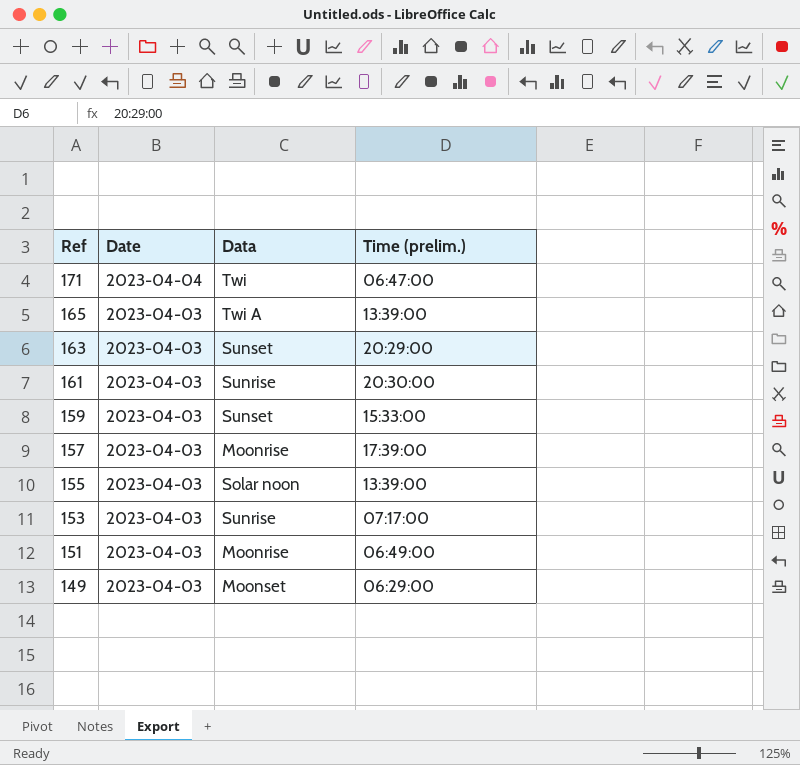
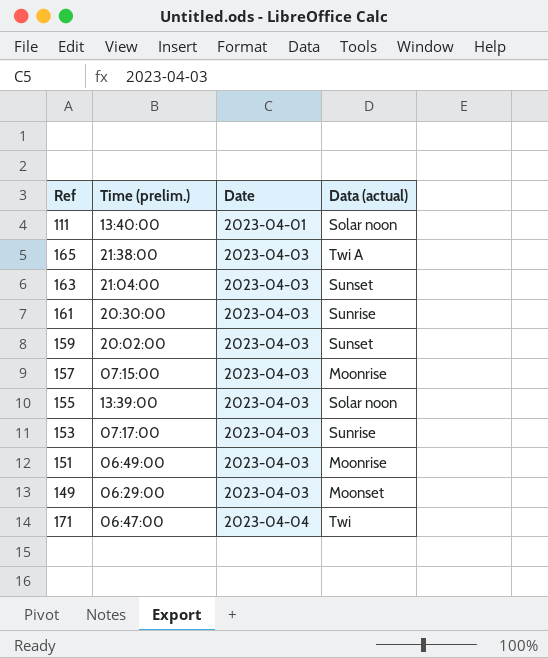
row order: Ref descending -> Date ascending
column Time (prelim.) | position: 4 -> 2
column name: Data -> Data (actual)
row 111: none -> 13:40:00 | 2023-04-01 | Solar noon
165 | Time (prelim.): 13:39:00 -> 21:38:00
163 | Time (prelim.): 20:29:00 -> 21:04:00
159 | Time (prelim.): 15:33:00 -> 20:02:00
157 | Time (prelim.): 17:39:00 -> 07:15:00

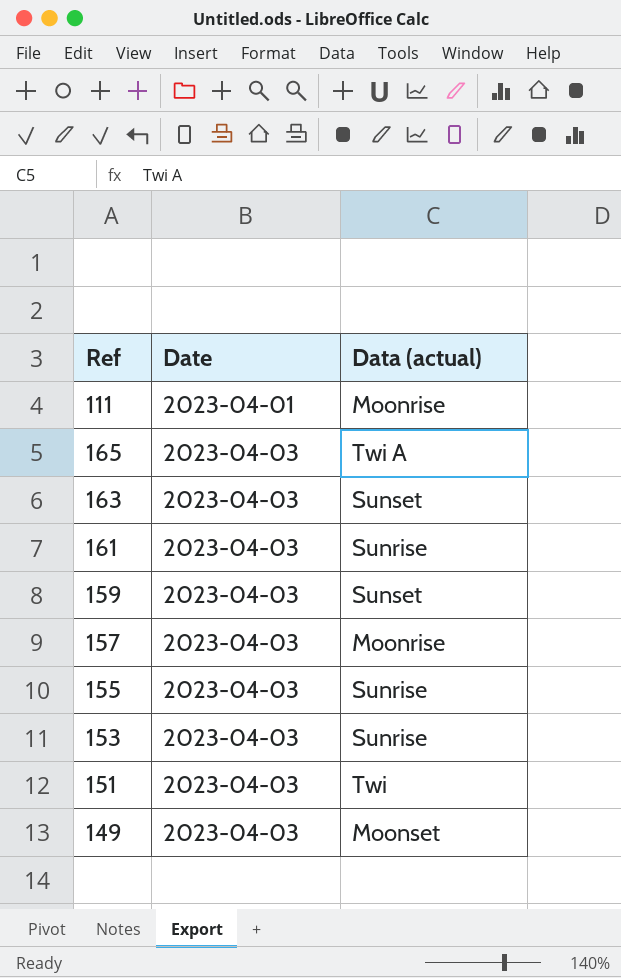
column Time (prelim.) | position: 2 -> none
row 171: 06:47:00 | 2023-04-04 | Twi -> none
111 | Data (actual): Solar noon -> Moonrise
155 | Data (actual): Solar noon -> Sunrise
151 | Data (actual): Moonrise -> Twi

